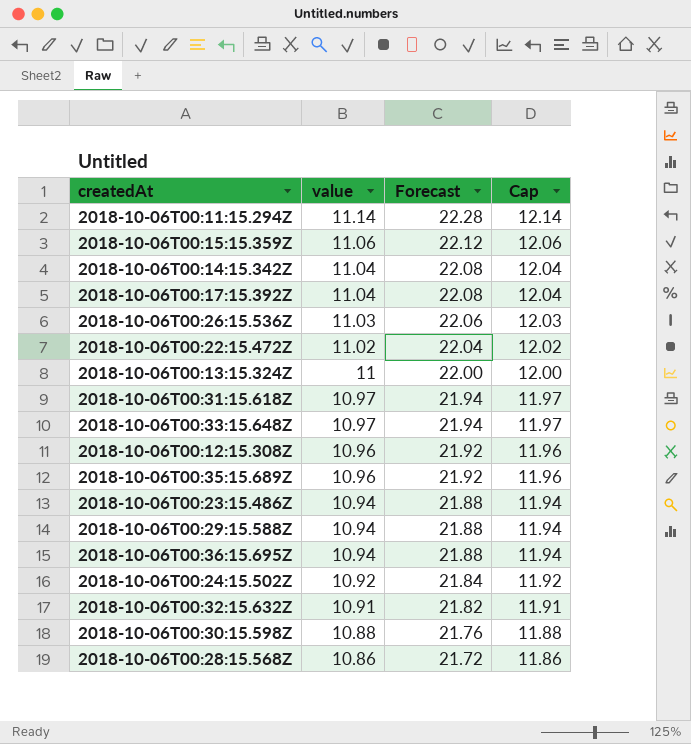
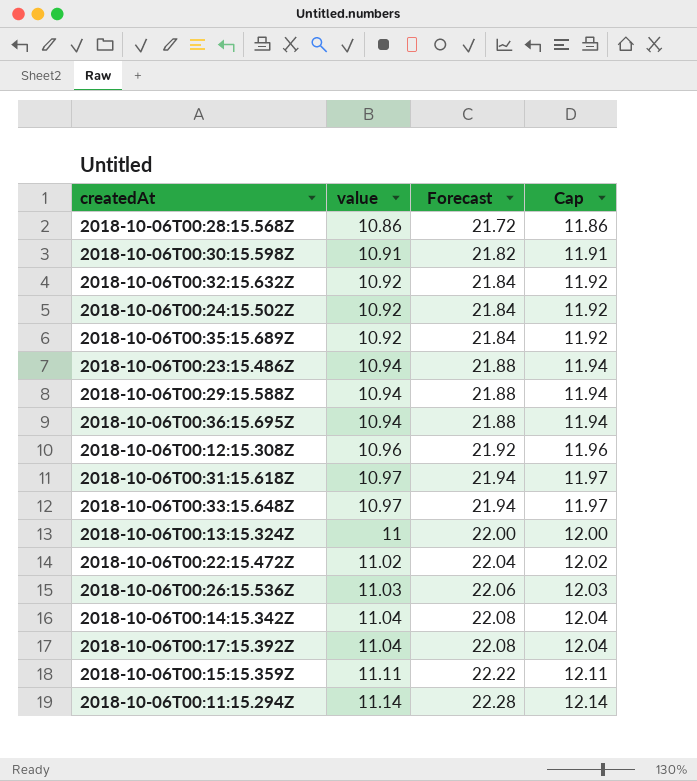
row order: value descending -> value ascending
2018-10-06T00:30:15.598Z | value: 10.88 -> 10.91
2018-10-06T00:30:15.598Z | Forecast: 21.76 -> 21.82
2018-10-06T00:30:15.598Z | Cap: 11.88 -> 11.91
2018-10-06T00:32:15.632Z | value: 10.91 -> 10.92
2018-10-06T00:32:15.632Z | Forecast: 21.82 -> 21.84
2018-10-06T00:32:15.632Z | Cap: 11.91 -> 11.92
2018-10-06T00:35:15.689Z | value: 10.96 -> 10.92
2018-10-06T00:35:15.689Z | Forecast: 21.92 -> 21.84
2018-10-06T00:35:15.689Z | Cap: 11.96 -> 11.92
2018-10-06T00:15:15.359Z | value: 11.06 -> 11.11
2018-10-06T00:15:15.359Z | Forecast: 22.12 -> 22.22
2018-10-06T00:15:15.359Z | Cap: 12.06 -> 12.11

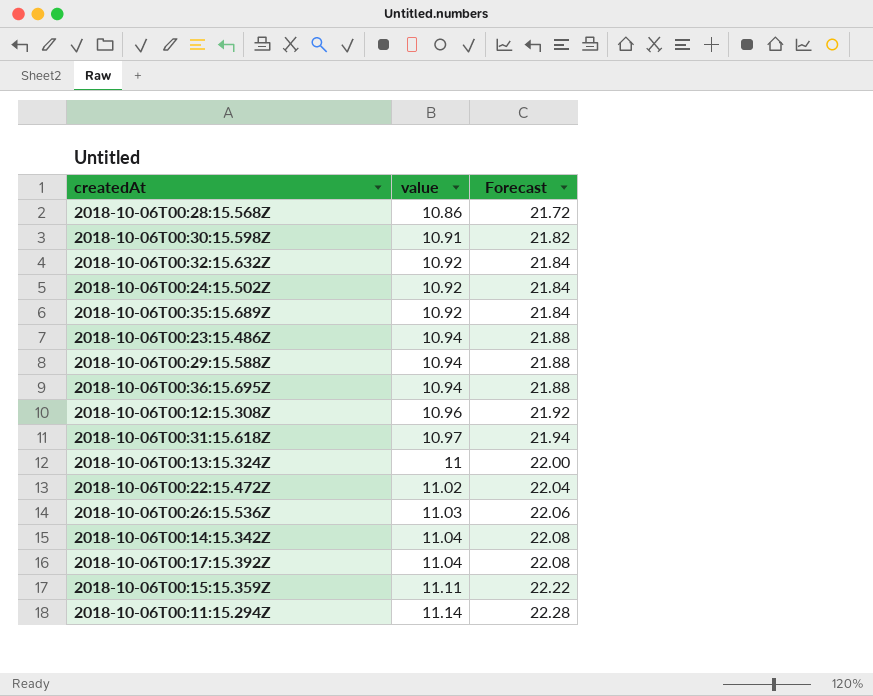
column Cap | formula: [value] + 1 -> none
row 2018-10-06T00:33:15.648Z: 10.97 | 21.94 | 11.97 -> none

